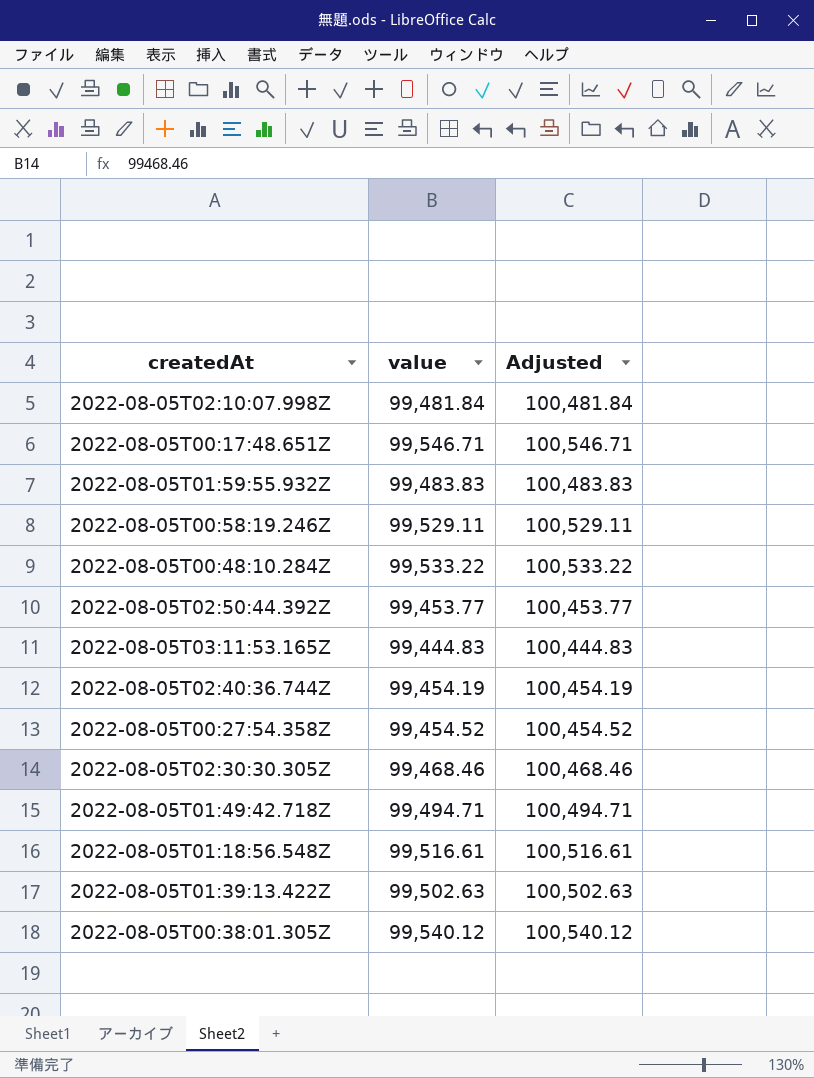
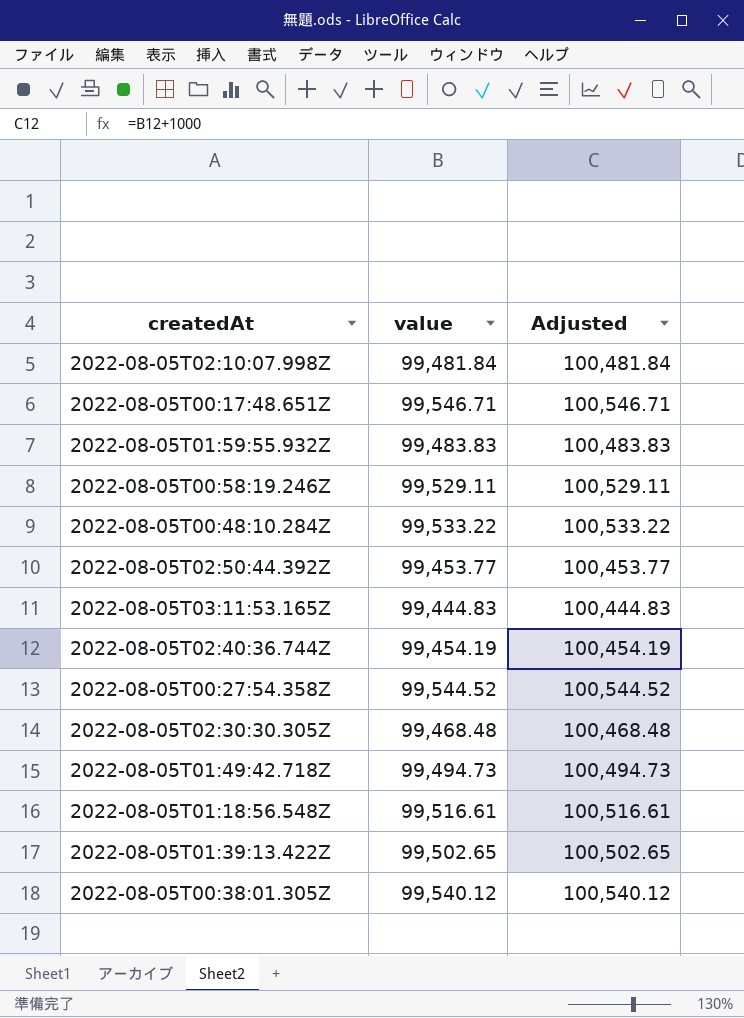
2022-08-05T00:27:54.358Z | value: 99,454.52 -> 99,544.52
2022-08-05T00:27:54.358Z | Adjusted: 100,454.52 -> 100,544.52
2022-08-05T02:30:30.305Z | value: 99,468.46 -> 99,468.48
2022-08-05T02:30:30.305Z | Adjusted: 100,468.46 -> 100,468.48
2022-08-05T01:49:42.718Z | value: 99,494.71 -> 99,494.73
2022-08-05T01:49:42.718Z | Adjusted: 100,494.71 -> 100,494.73
2022-08-05T01:39:13.422Z | value: 99,502.63 -> 99,502.65
2022-08-05T01:39:13.422Z | Adjusted: 100,502.63 -> 100,502.65

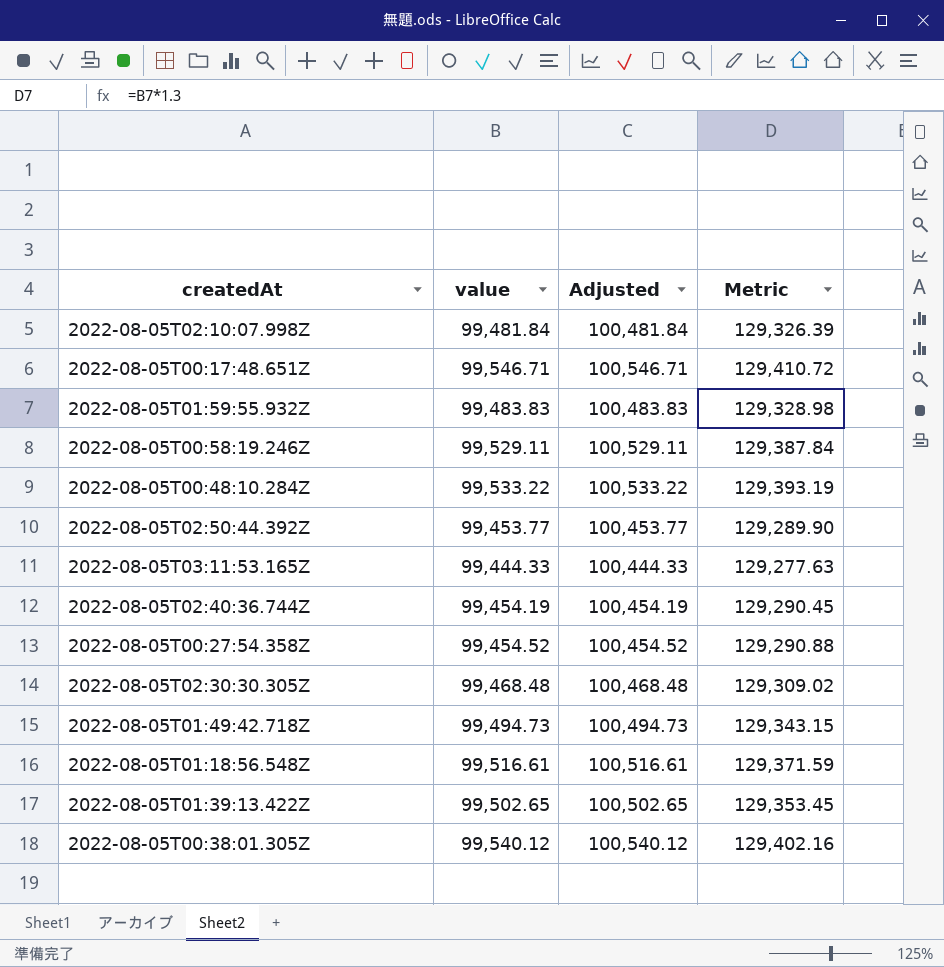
column Metric | formula: none -> [value] * 1.3
2022-08-05T03:11:53.165Z | value: 99,444.83 -> 99,444.33
2022-08-05T03:11:53.165Z | Adjusted: 100,444.83 -> 100,444.33
2022-08-05T00:27:54.358Z | value: 99,544.52 -> 99,454.52
2022-08-05T00:27:54.358Z | Adjusted: 100,544.52 -> 100,454.52

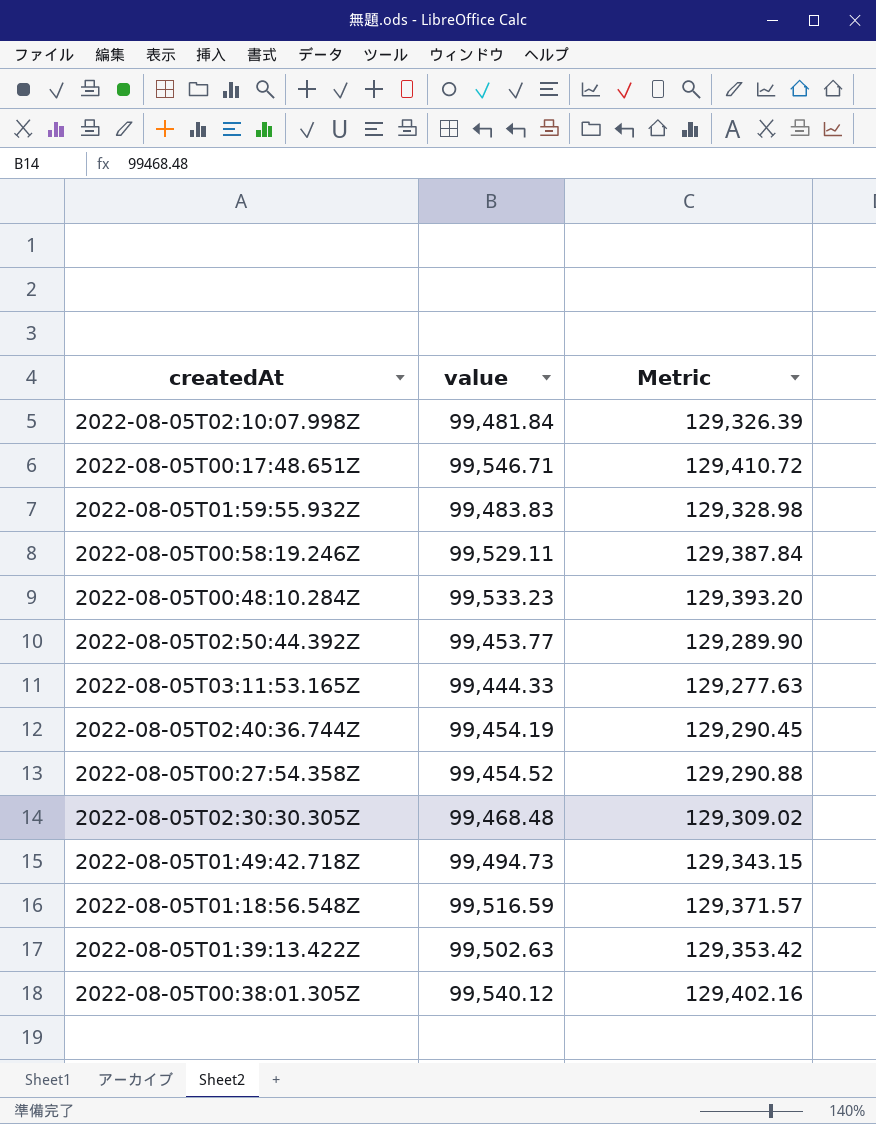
column Adjusted | formula: [value] + 1000 -> none
2022-08-05T00:48:10.284Z | value: 99,533.22 -> 99,533.23
2022-08-05T00:48:10.284Z | Metric: 129,393.19 -> 129,393.20
2022-08-05T01:18:56.548Z | value: 99,516.61 -> 99,516.59
2022-08-05T01:18:56.548Z | Metric: 129,371.59 -> 129,371.57
2022-08-05T01:39:13.422Z | value: 99,502.65 -> 99,502.63
2022-08-05T01:39:13.422Z | Metric: 129,353.45 -> 129,353.42

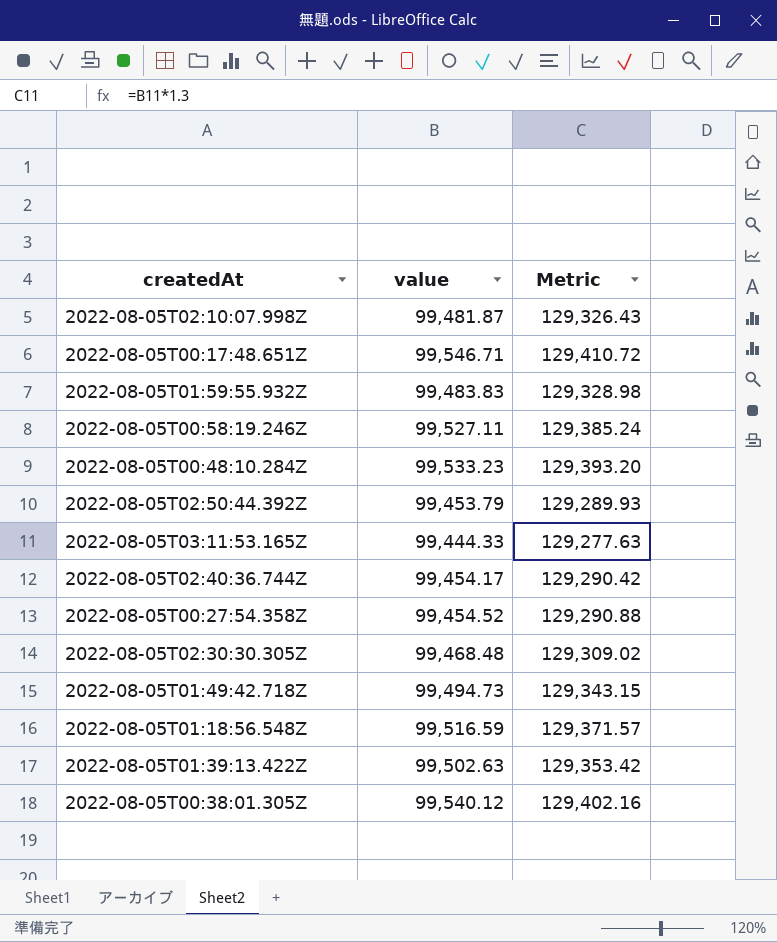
2022-08-05T02:10:07.998Z | value: 99,481.84 -> 99,481.87
2022-08-05T02:10:07.998Z | Metric: 129,326.39 -> 129,326.43
2022-08-05T00:58:19.246Z | value: 99,529.11 -> 99,527.11
2022-08-05T00:58:19.246Z | Metric: 129,387.84 -> 129,385.24
2022-08-05T02:50:44.392Z | value: 99,453.77 -> 99,453.79
2022-08-05T02:50:44.392Z | Metric: 129,289.90 -> 129,289.93
2022-08-05T02:40:36.744Z | value: 99,454.19 -> 99,454.17
2022-08-05T02:40:36.744Z | Metric: 129,290.45 -> 129,290.42

